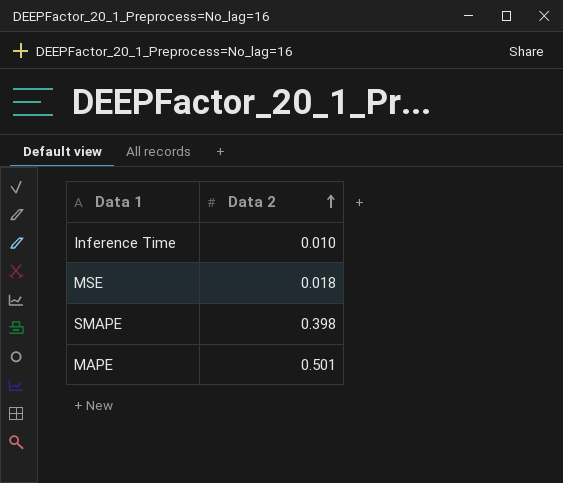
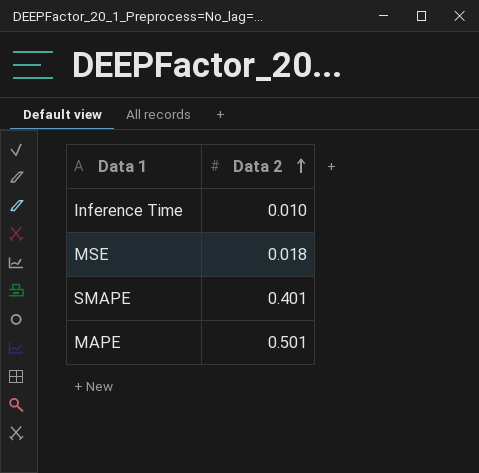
SMAPE | Data 2: 0.398 -> 0.401

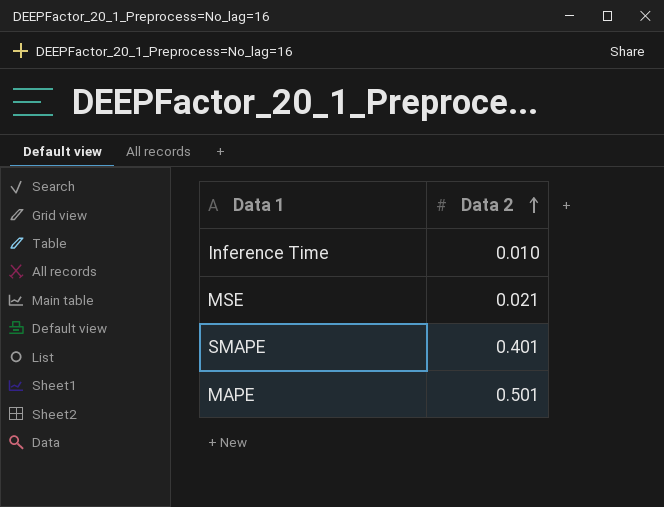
MSE | Data 2: 0.018 -> 0.021

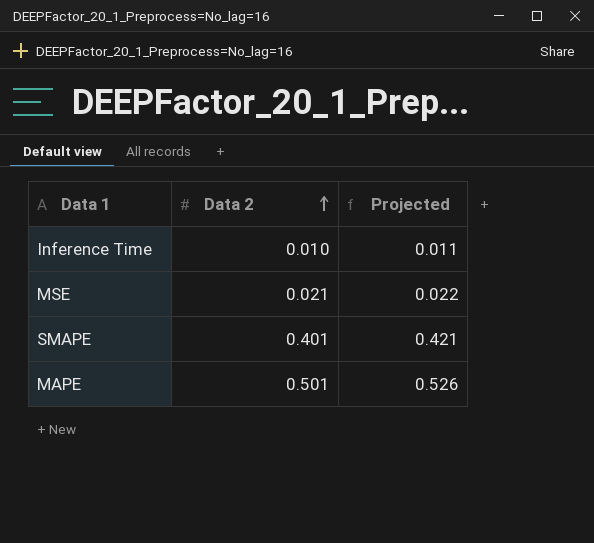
column Projected | formula: none -> [Data 2] * 1.05

